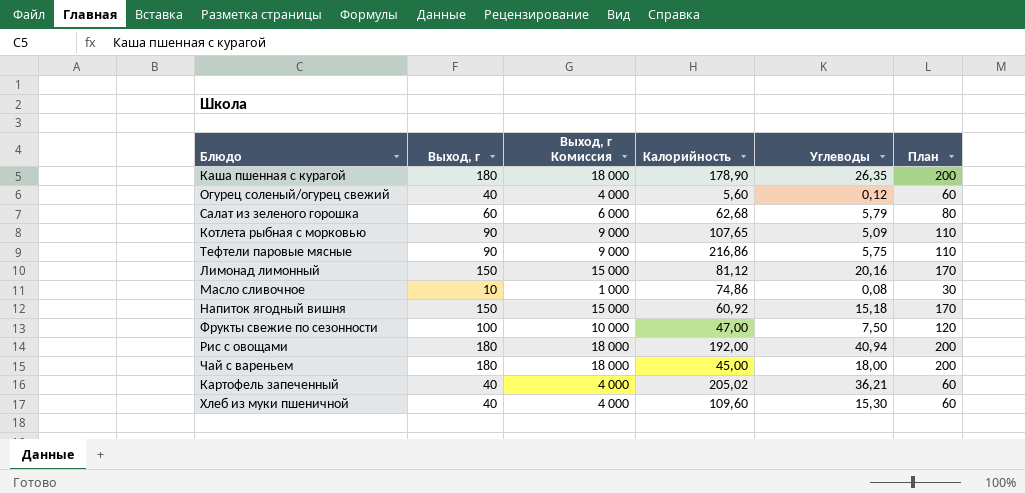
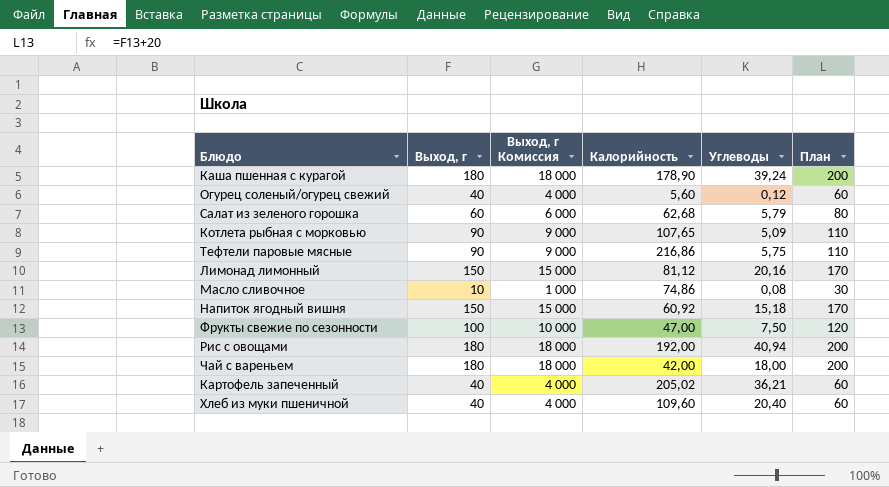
Каша пшенная с курагой | Углеводы: 26,35 -> 39,24
Чай с вареньем | Калорийность: 45,00 -> 42,00
Хлеб из муки пшеничной | Углеводы: 15,30 -> 20,40

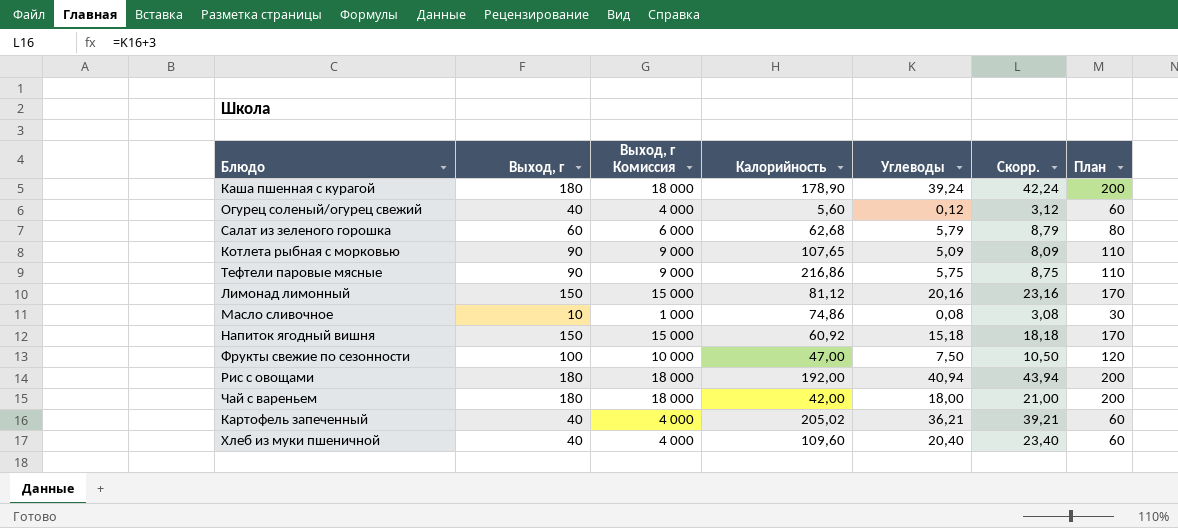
column Скорр. | formula: none -> [Углеводы] + 3

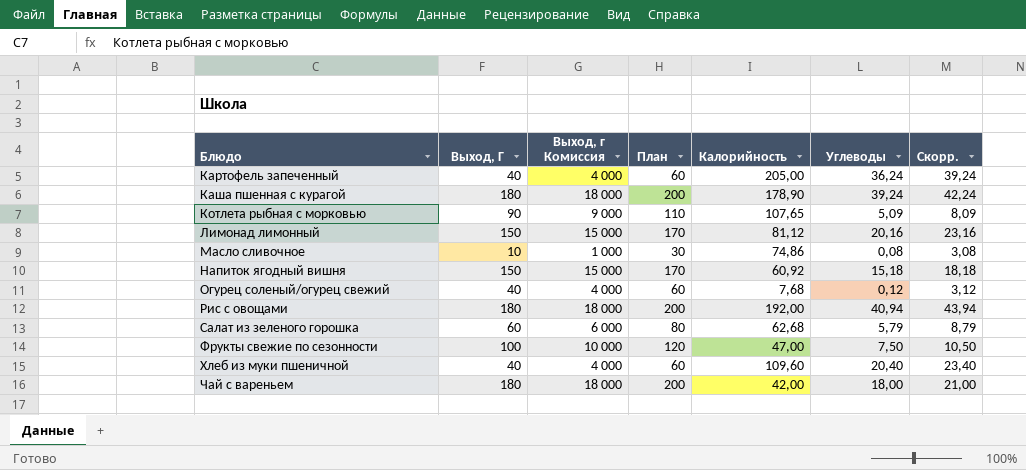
row order: none -> Блюдо ascending
column name: Выход, г -> Выход, Г
column План | position: 7 -> 4
row Тефтели паровые мясные: 90 | 9 000 | 216,86 | 5,75 | 8,75 | 110 -> none
Картофель запеченный | Калорийность: 205,02 -> 205,00
Картофель запеченный | Углеводы: 36,21 -> 36,24
Картофель запеченный | Скорр.: 39,21 -> 39,24
Огурец соленый/огурец свежий | Калорийность: 5,60 -> 7,68

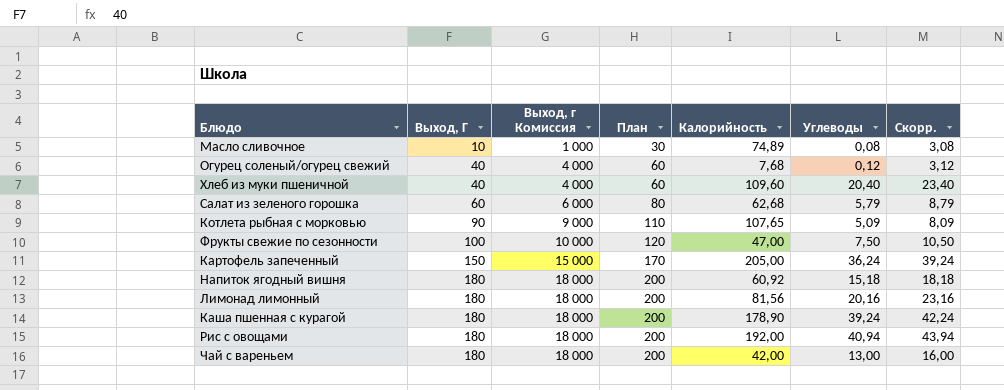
row order: Блюдо ascending -> Выход, Г ascending
Масло сливочное | Калорийность: 74,86 -> 74,89
Картофель запеченный | Выход, Г: 40 -> 150
Картофель запеченный | Выход, г Комиссия: 4 000 -> 15 000
Картофель запеченный | План: 60 -> 170
Напиток ягодный вишня | Выход, Г: 150 -> 180
Напиток ягодный вишня | Выход, г Комиссия: 15 000 -> 18 000
Напиток ягодный вишня | План: 170 -> 200
Лимонад лимонный | Выход, Г: 150 -> 180
Лимонад лимонный | Выход, г Комиссия: 15 000 -> 18 000
Лимонад лимонный | План: 170 -> 200
Лимонад лимонный | Калорийность: 81,12 -> 81,56
Чай с вареньем | Углеводы: 18,00 -> 13,00
Чай с вареньем | Скорр.: 21,00 -> 16,00

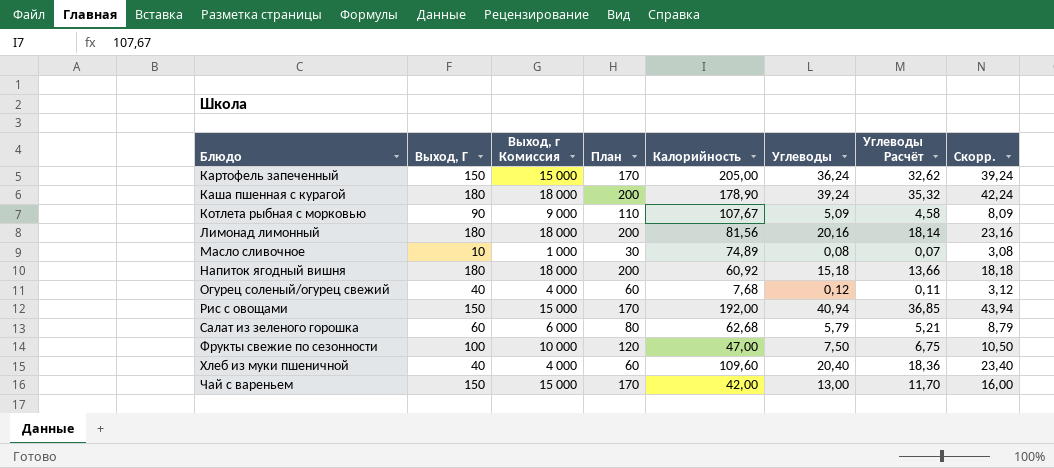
row order: Выход, Г ascending -> Блюдо ascending
column Углеводы Расчёт | formula: none -> [Углеводы] * 0,9
Котлета рыбная с морковью | Калорийность: 107,65 -> 107,67
Рис с овощами | Выход, Г: 180 -> 150
Рис с овощами | Выход, г Комиссия: 18 000 -> 15 000
Рис с овощами | План: 200 -> 170
Чай с вареньем | Выход, Г: 180 -> 150
Чай с вареньем | Выход, г Комиссия: 18 000 -> 15 000
Чай с вареньем | План: 200 -> 170

